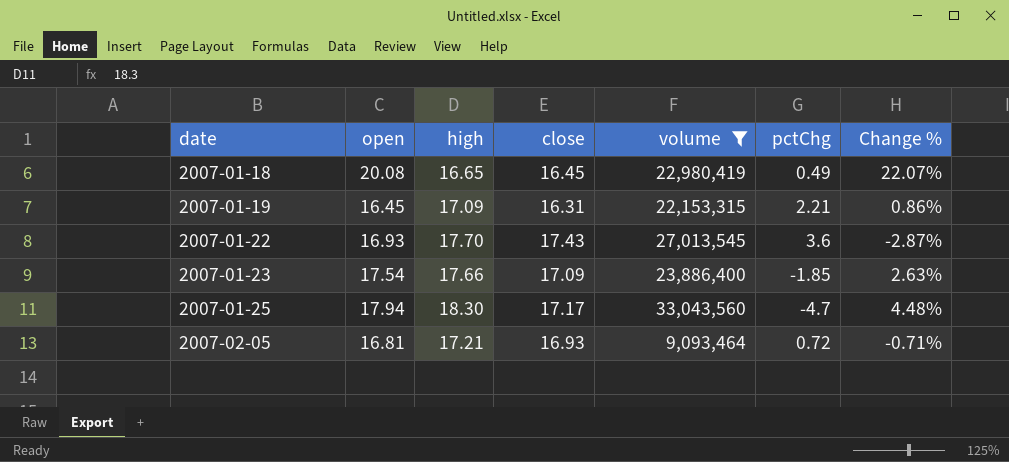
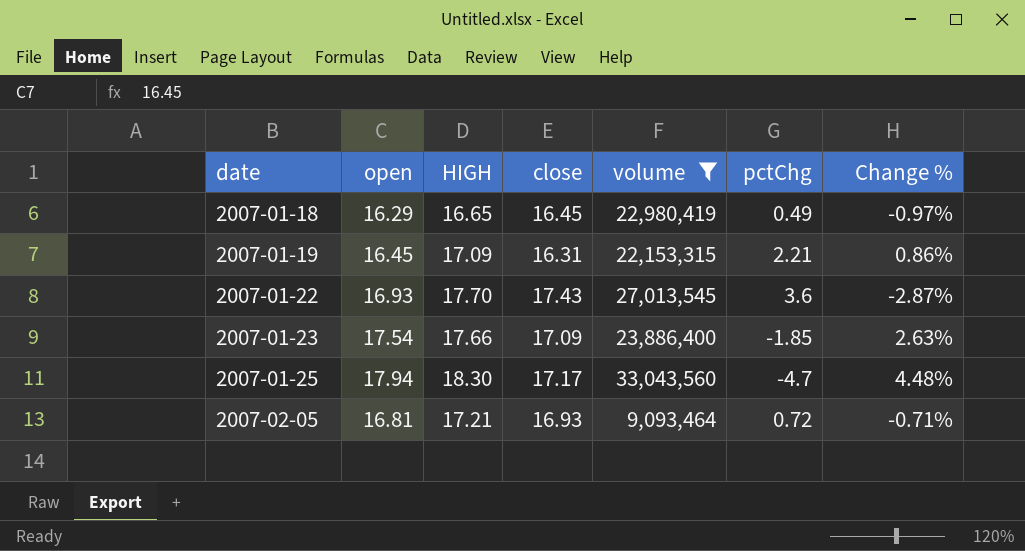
column name: high -> HIGH
2007-01-18 | open: 20.08 -> 16.29
2007-01-18 | Change %: 22.07% -> -0.97%

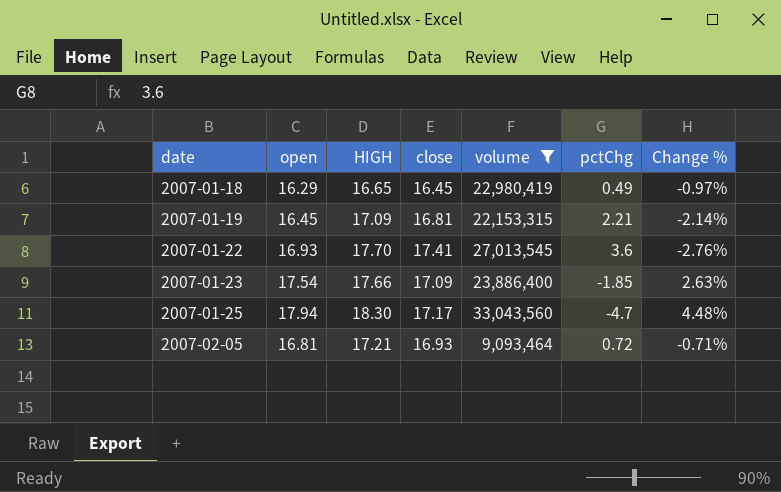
2007-01-19 | close: 16.31 -> 16.81
2007-01-19 | Change %: 0.86% -> -2.14%
2007-01-22 | close: 17.43 -> 17.41
2007-01-22 | Change %: -2.87% -> -2.76%

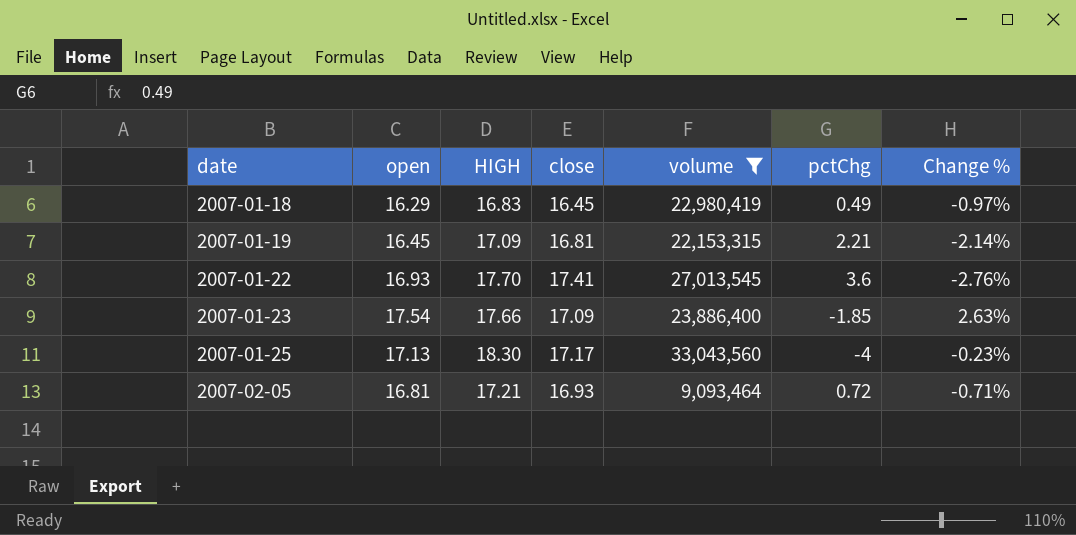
2007-01-18 | HIGH: 16.65 -> 16.83
2007-01-25 | open: 17.94 -> 17.13
2007-01-25 | pctChg: -4.7 -> -4
2007-01-25 | Change %: 4.48% -> -0.23%

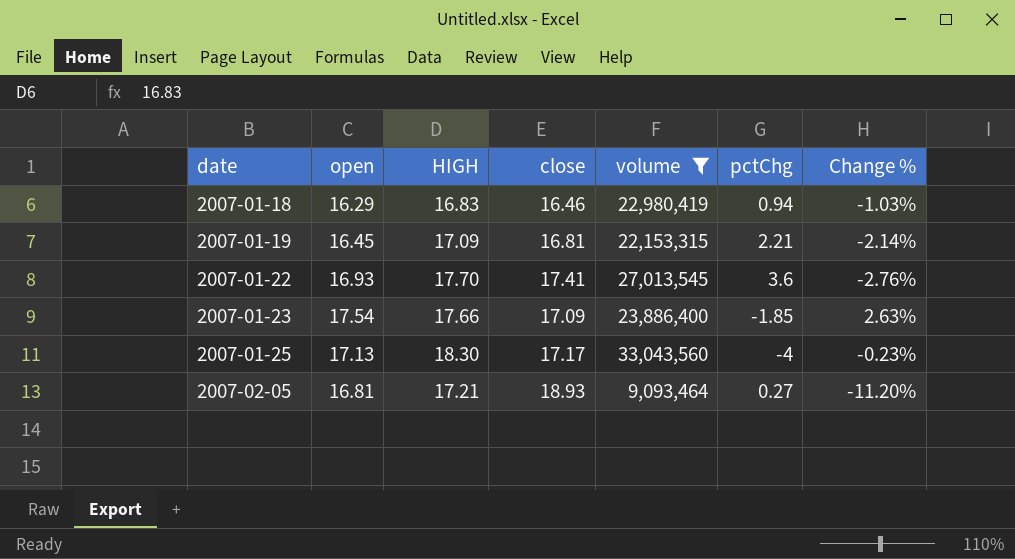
2007-01-18 | close: 16.45 -> 16.46
2007-01-18 | pctChg: 0.49 -> 0.94
2007-01-18 | Change %: -0.97% -> -1.03%
2007-02-05 | close: 16.93 -> 18.93
2007-02-05 | pctChg: 0.72 -> 0.27
2007-02-05 | Change %: -0.71% -> -11.20%

